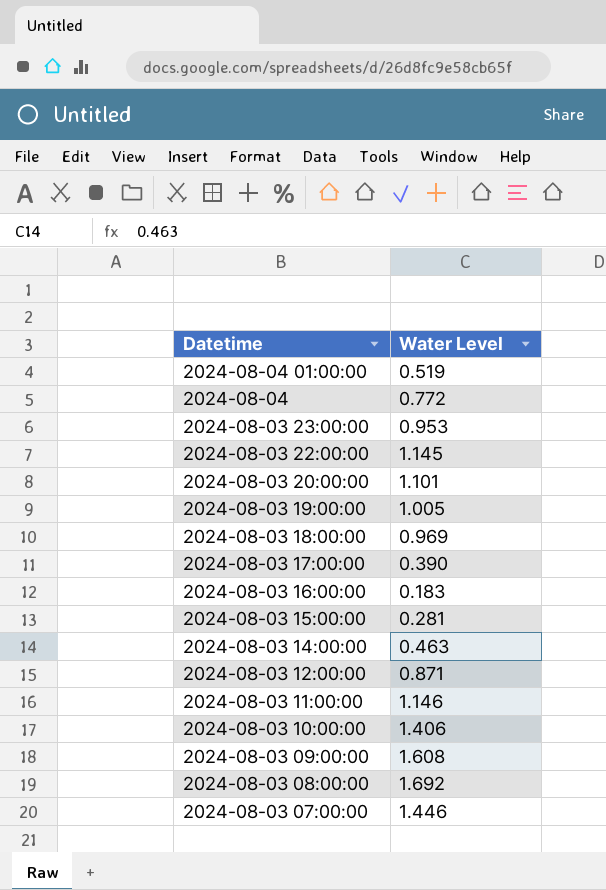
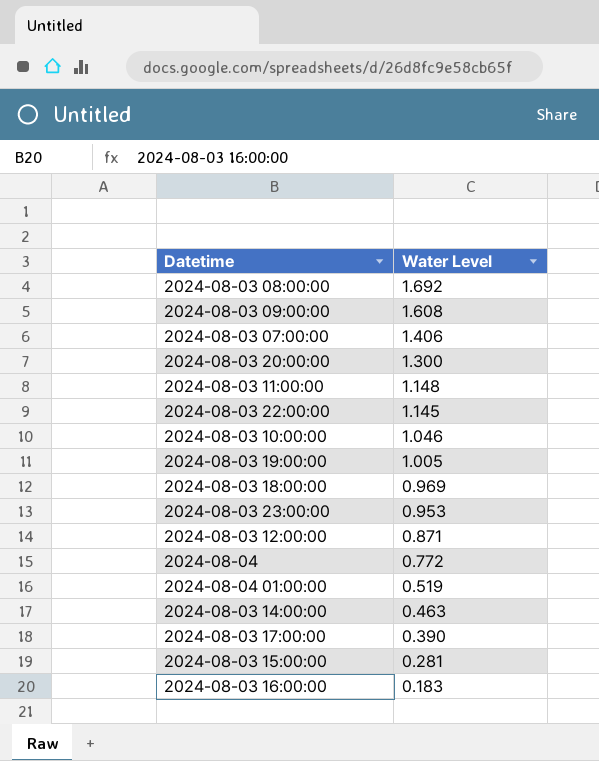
row order: Datetime descending -> Water Level descending
2024-08-03 07:00:00 | Water Level: 1.446 -> 1.406
2024-08-03 20:00:00 | Water Level: 1.101 -> 1.300
2024-08-03 11:00:00 | Water Level: 1.146 -> 1.148
2024-08-03 10:00:00 | Water Level: 1.406 -> 1.046

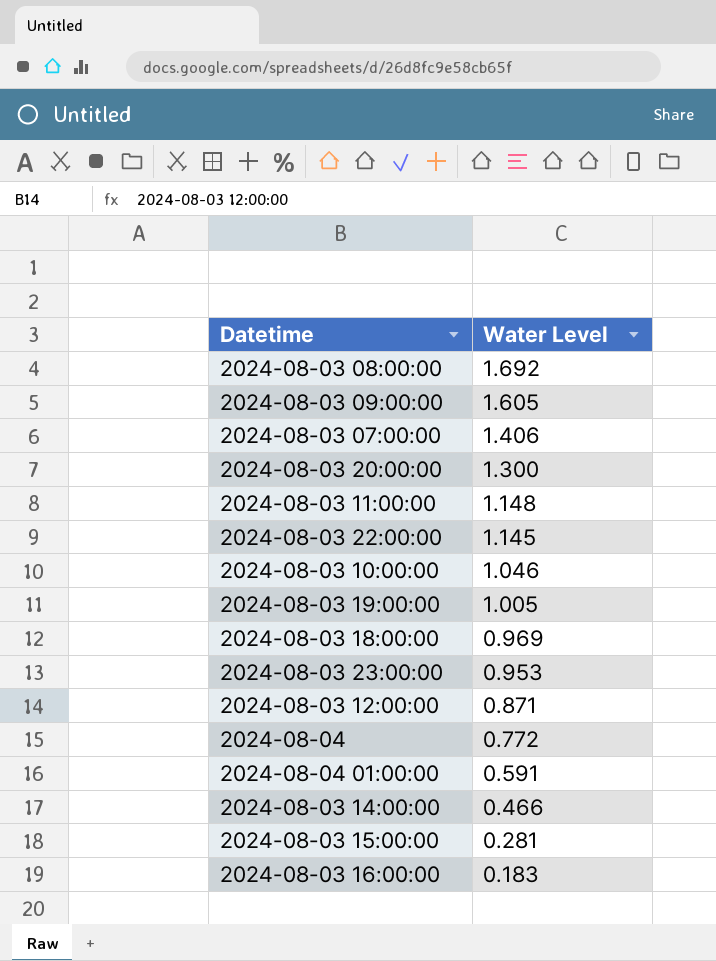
row 2024-08-03 17:00:00: 0.390 -> none
2024-08-03 09:00:00 | Water Level: 1.608 -> 1.605
2024-08-04 01:00:00 | Water Level: 0.519 -> 0.591
2024-08-03 14:00:00 | Water Level: 0.463 -> 0.466

